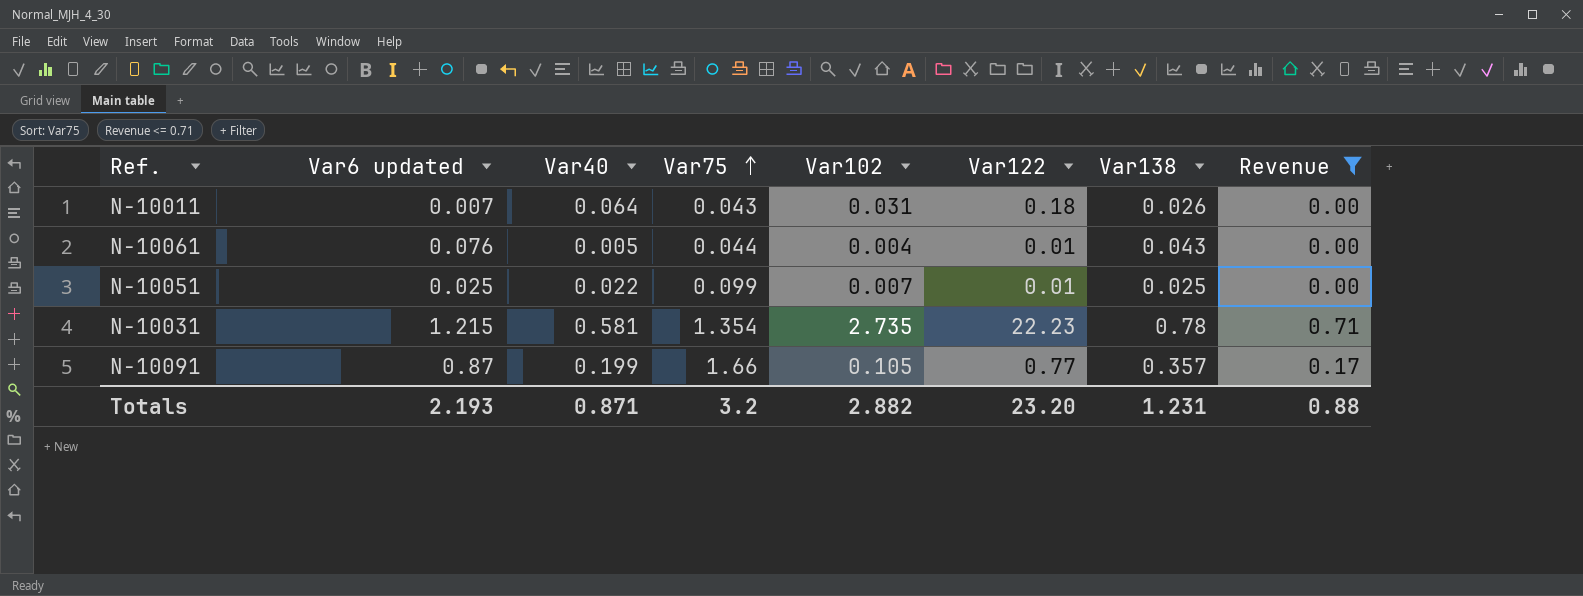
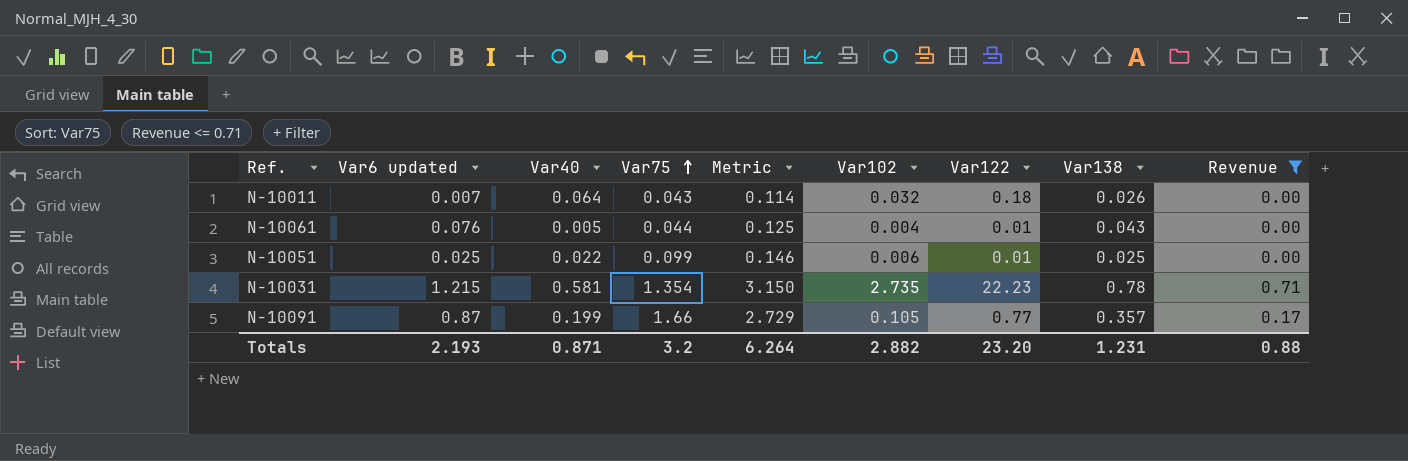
column Metric | formula: none -> [Var6 updated] + [Var40] + [Var75]
N-10011 | Var102: 0.031 -> 0.032
N-10051 | Var102: 0.007 -> 0.006

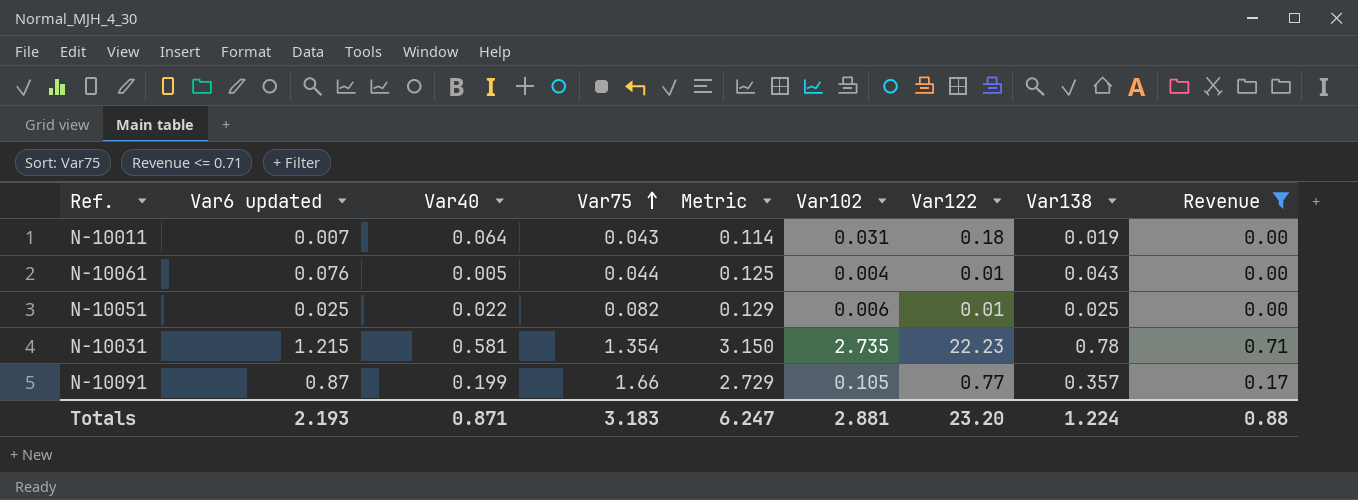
N-10011 | Var102: 0.032 -> 0.031
N-10011 | Var138: 0.026 -> 0.019
N-10051 | Var75: 0.099 -> 0.082
N-10051 | Metric: 0.146 -> 0.129
Totals | Var75: 3.2 -> 3.183
Totals | Metric: 6.264 -> 6.247
Totals | Var102: 2.882 -> 2.881
Totals | Var138: 1.231 -> 1.224

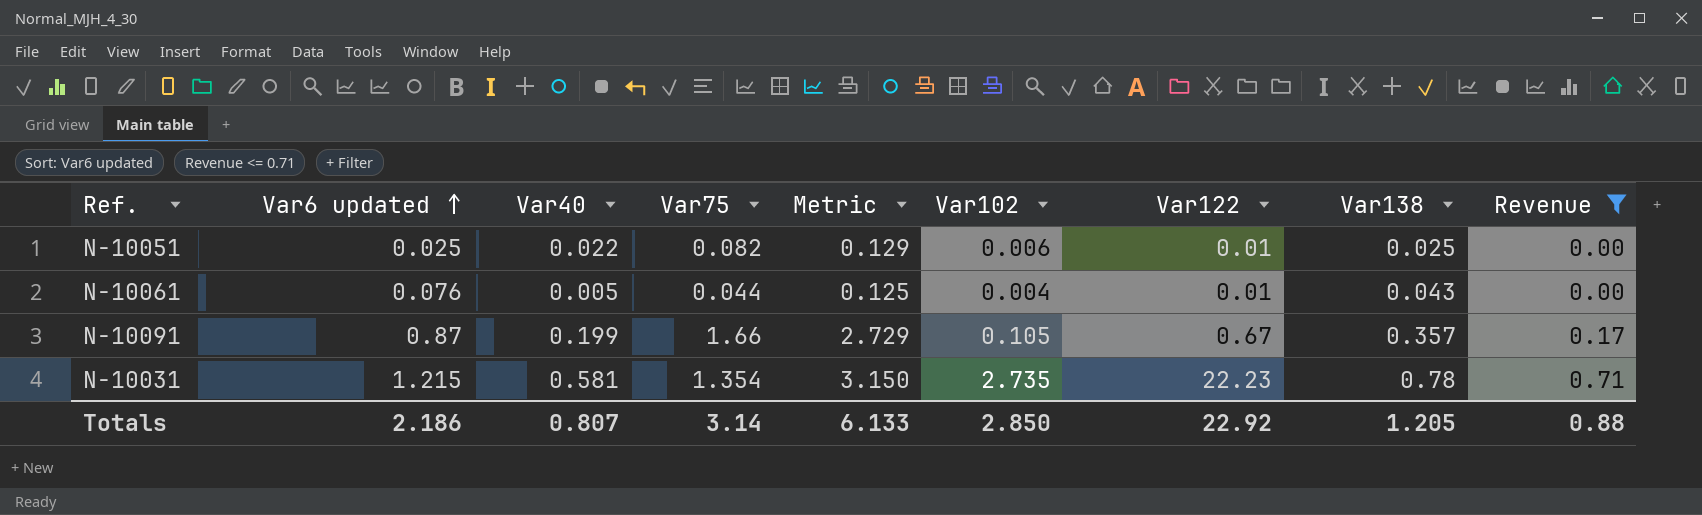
row order: Var75 ascending -> Var6 updated ascending
row N-10011: 0.007 | 0.064 | 0.043 | 0.114 | 0.031 | 0.18 | 0.019 | 0.00 -> none
N-10091 | Var122: 0.77 -> 0.67
Totals | Var6 updated: 2.193 -> 2.186
Totals | Var40: 0.871 -> 0.807
Totals | Var75: 3.183 -> 3.14
Totals | Metric: 6.247 -> 6.133
Totals | Var102: 2.881 -> 2.850
Totals | Var122: 23.20 -> 22.92
Totals | Var138: 1.224 -> 1.205

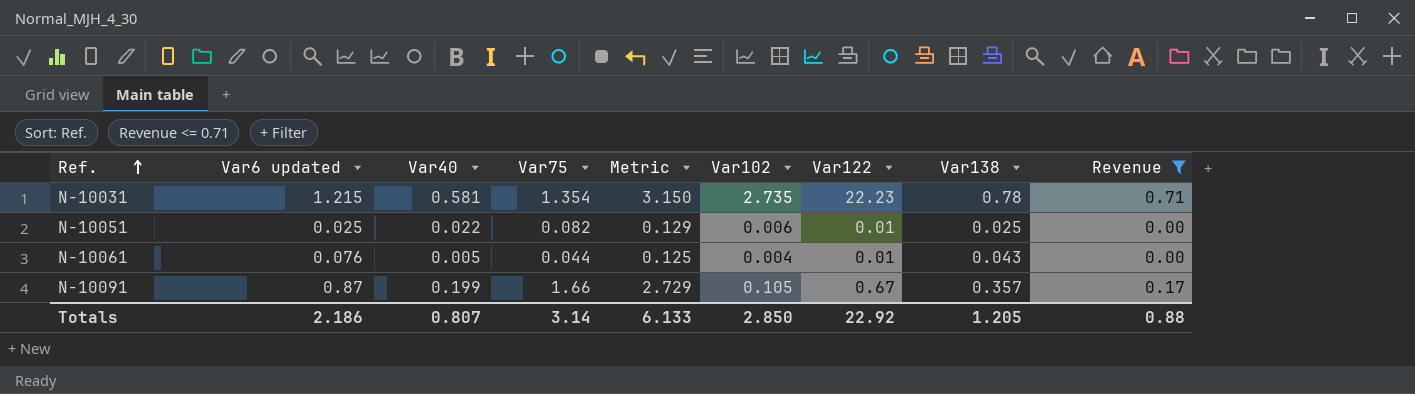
row order: Var6 updated ascending -> Ref. ascending

